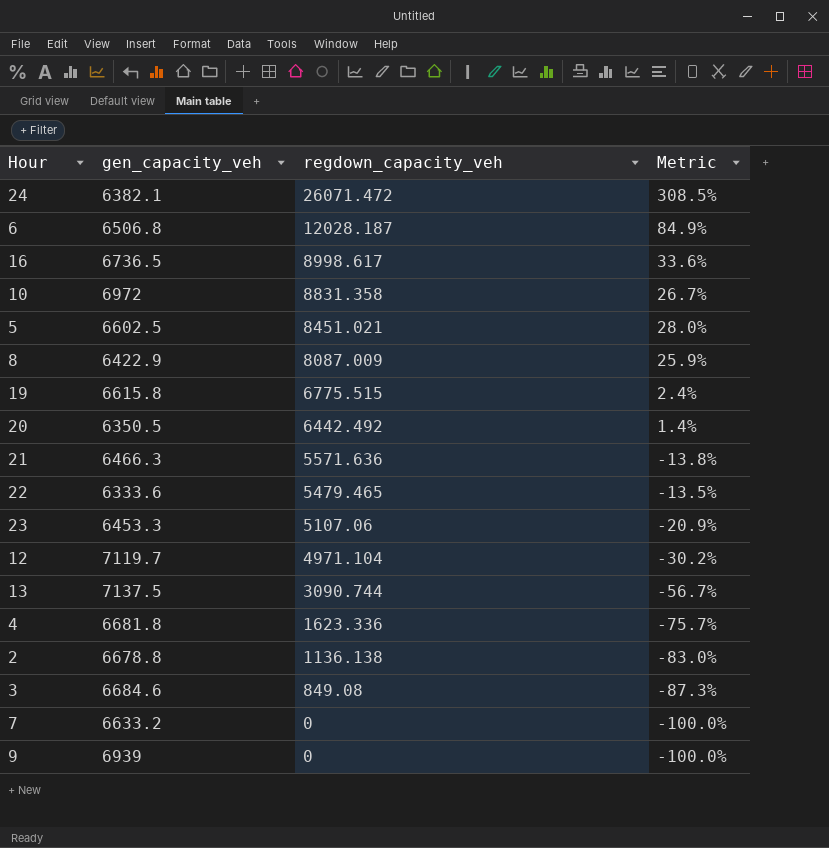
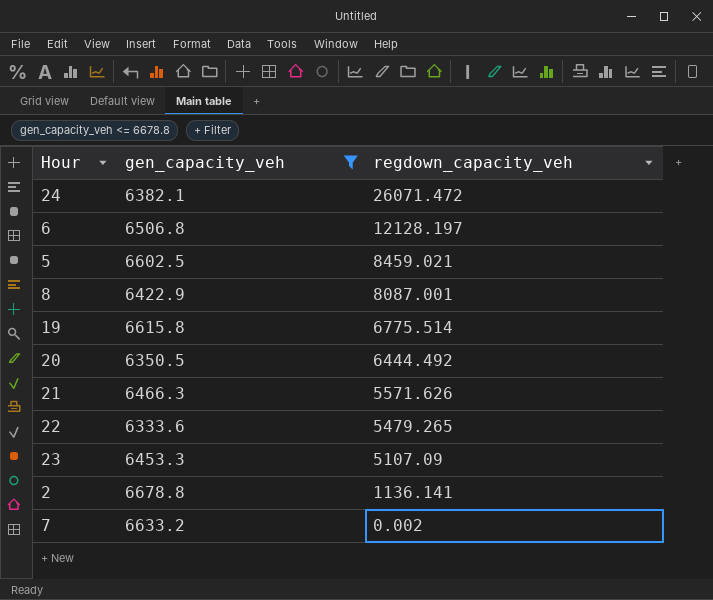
filter: none -> gen_capacity_veh <= 6678.8
column Metric | formula: ([regdown_capacity_veh] - [gen_capacity_veh]) / [gen_capacity_veh] -> none
6 | regdown_capacity_veh: 12028.187 -> 12128.197
5 | regdown_capacity_veh: 8451.021 -> 8459.021
8 | regdown_capacity_veh: 8087.009 -> 8087.001
19 | regdown_capacity_veh: 6775.515 -> 6775.514
20 | regdown_capacity_veh: 6442.492 -> 6444.492
21 | regdown_capacity_veh: 5571.636 -> 5571.626
22 | regdown_capacity_veh: 5479.465 -> 5479.265
23 | regdown_capacity_veh: 5107.06 -> 5107.09
2 | regdown_capacity_veh: 1136.138 -> 1136.141
7 | regdown_capacity_veh: 0 -> 0.002

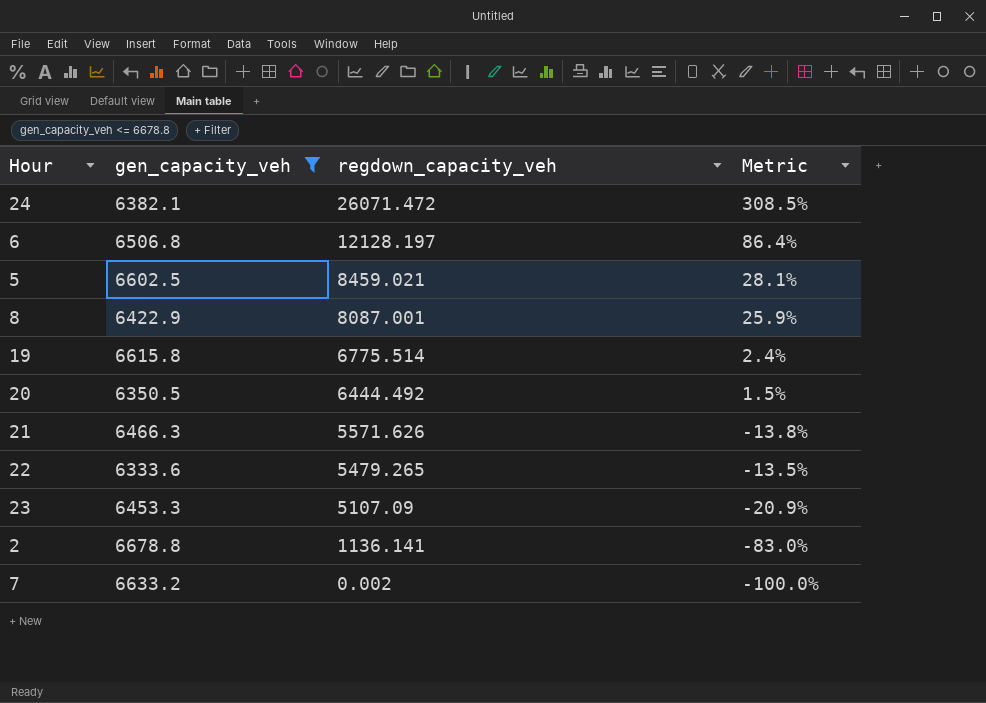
column Metric | formula: none -> ([regdown_capacity_veh] - [gen_capacity_veh]) / [gen_capacity_veh]

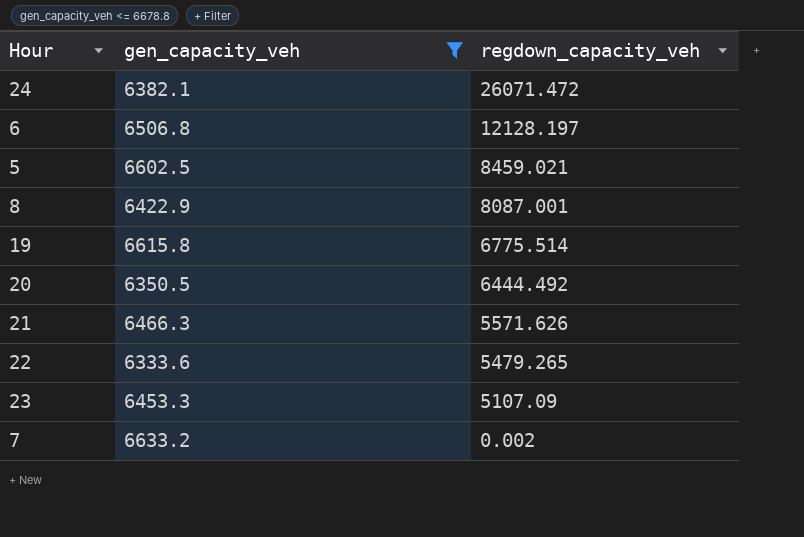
column Metric | formula: ([regdown_capacity_veh] - [gen_capacity_veh]) / [gen_capacity_veh] -> none
row 2: 6678.8 | 1136.141 | -83.0% -> none

